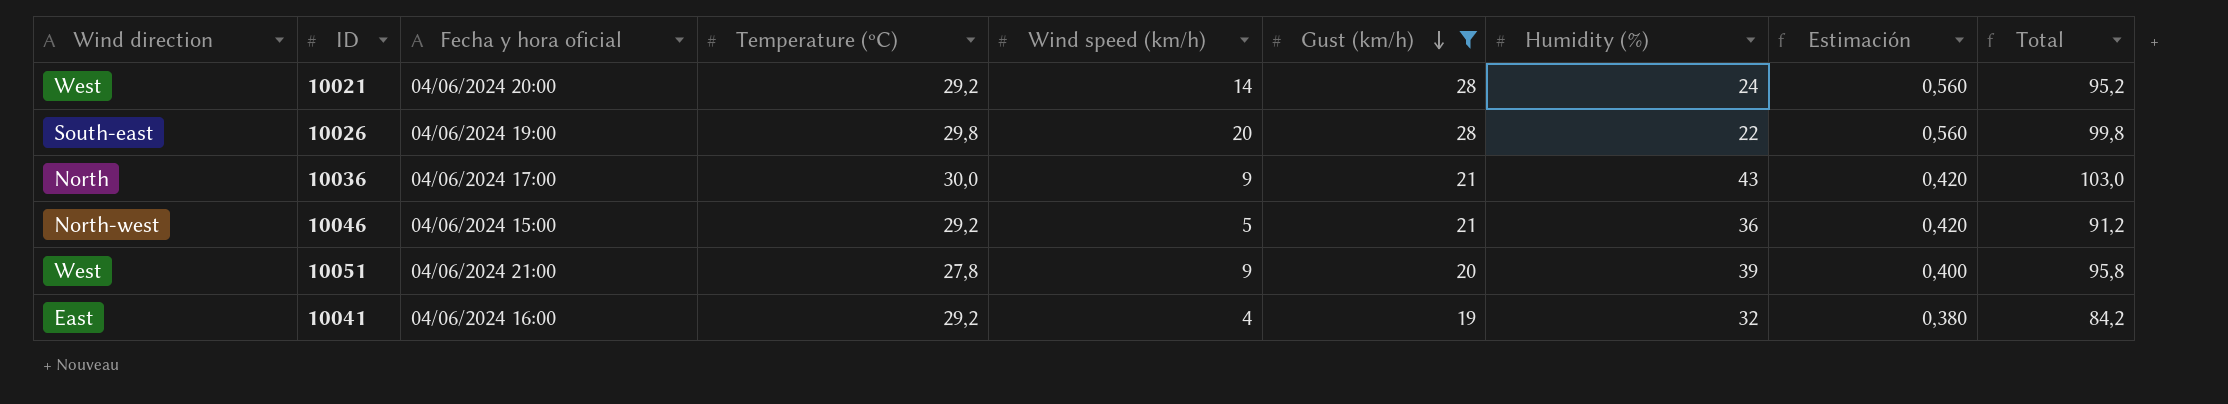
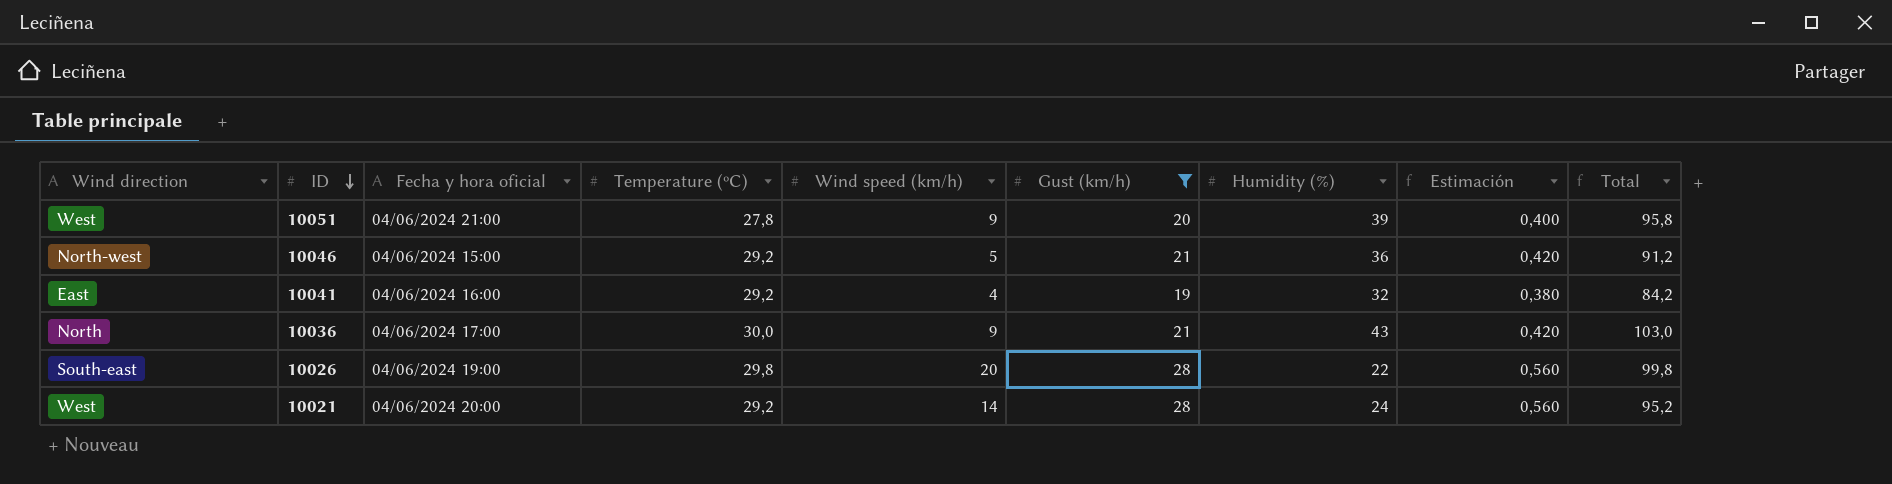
row order: Gust (km/h) descending -> ID descending

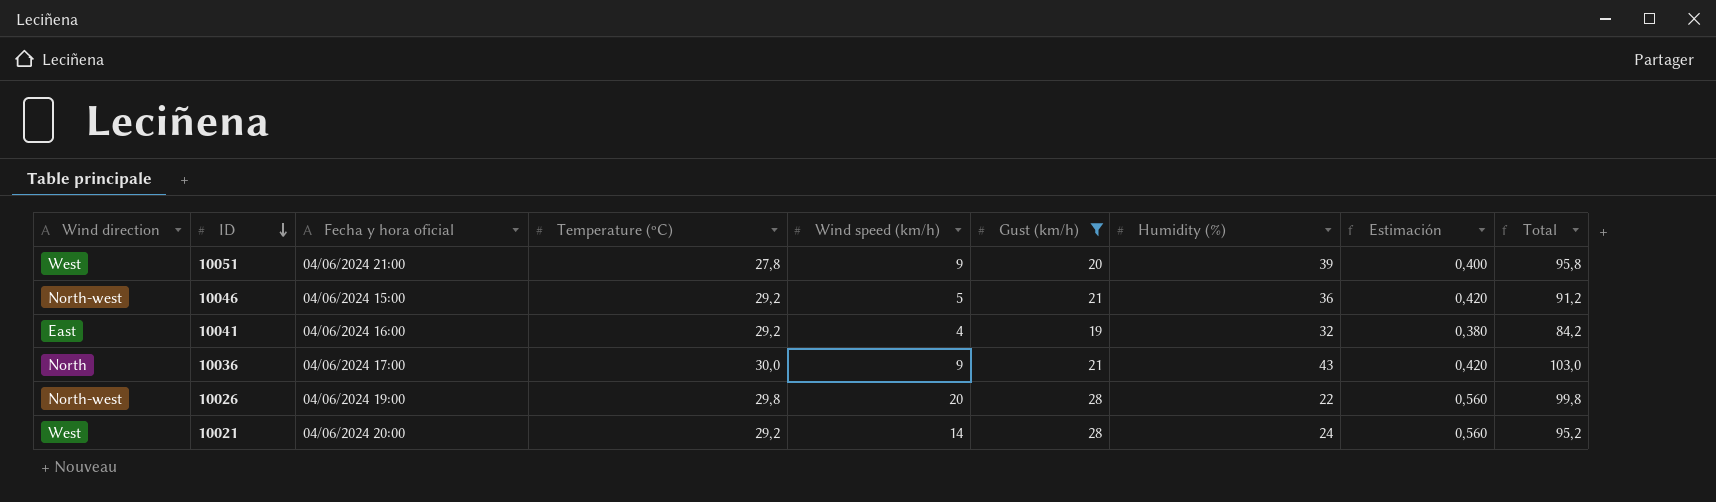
10026 | Wind direction: South-east -> North-west

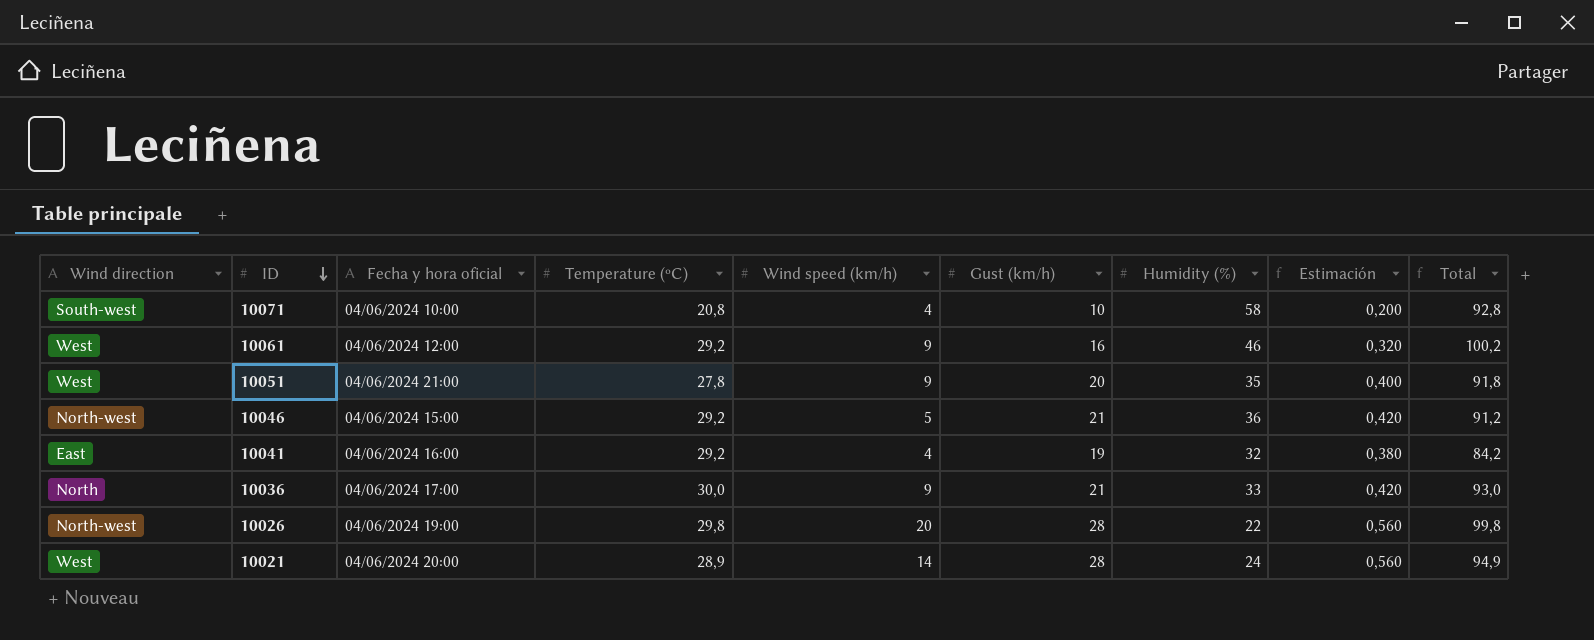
filter: Gust (km/h) >= 19 -> none
10051 | Humidity (%): 39 -> 35
10051 | Total: 95,8 -> 91,8
10036 | Humidity (%): 43 -> 33
10036 | Total: 103,0 -> 93,0
10021 | Temperature (ºC): 29,2 -> 28,9
10021 | Total: 95,2 -> 94,9

